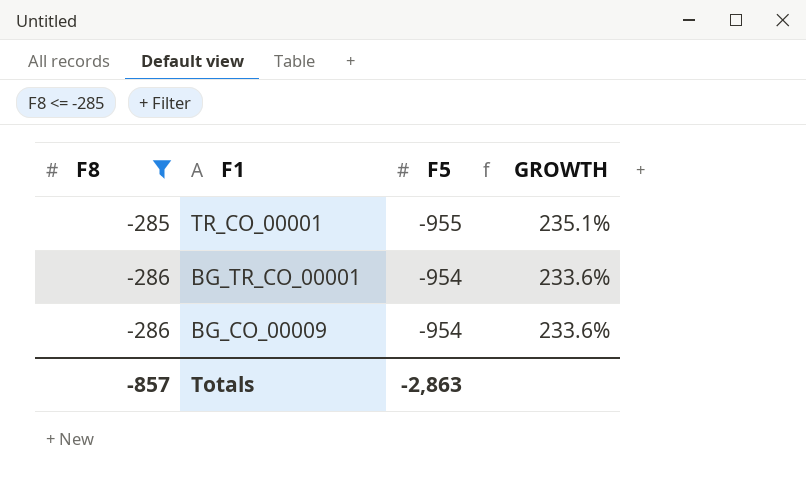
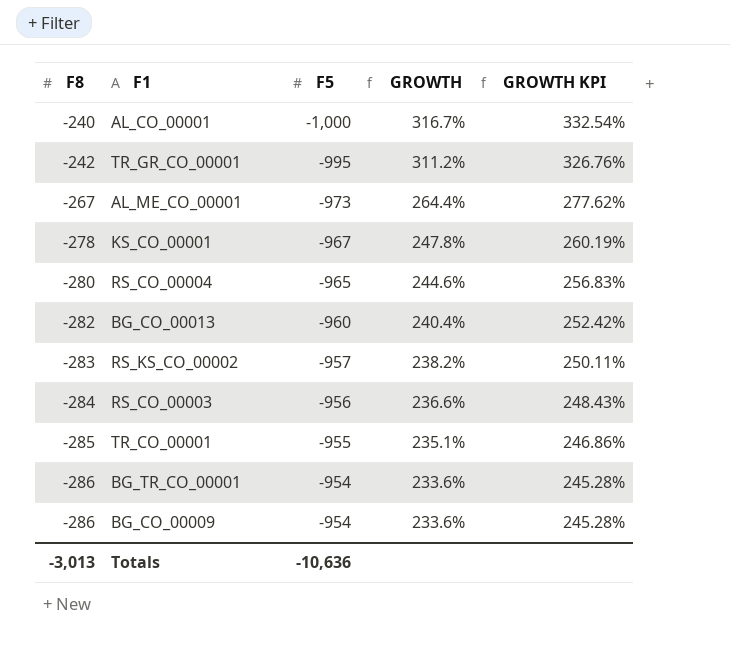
filter: F8 <= -285 -> none
column GROWTH KPI | formula: none -> [GROWTH] * 1.05
Totals | F8: -857 -> -3,013
Totals | F5: -2,863 -> -10,636

